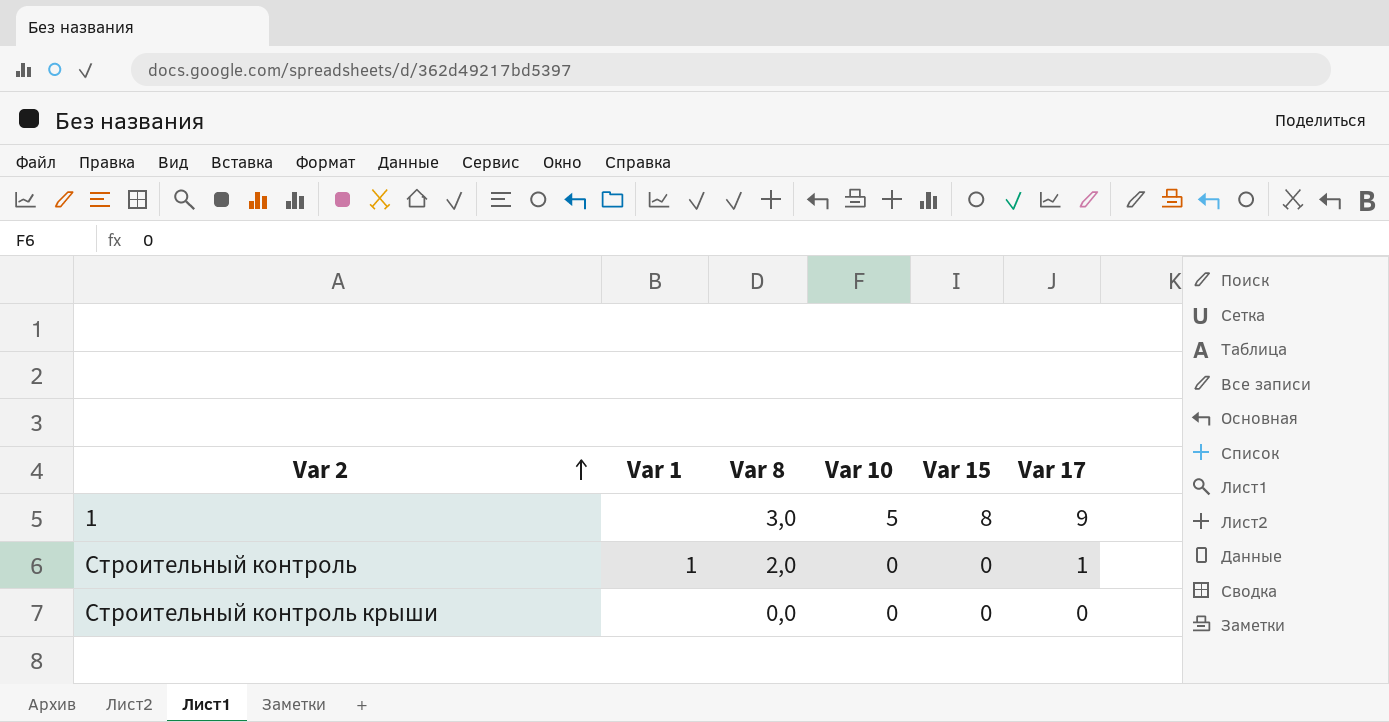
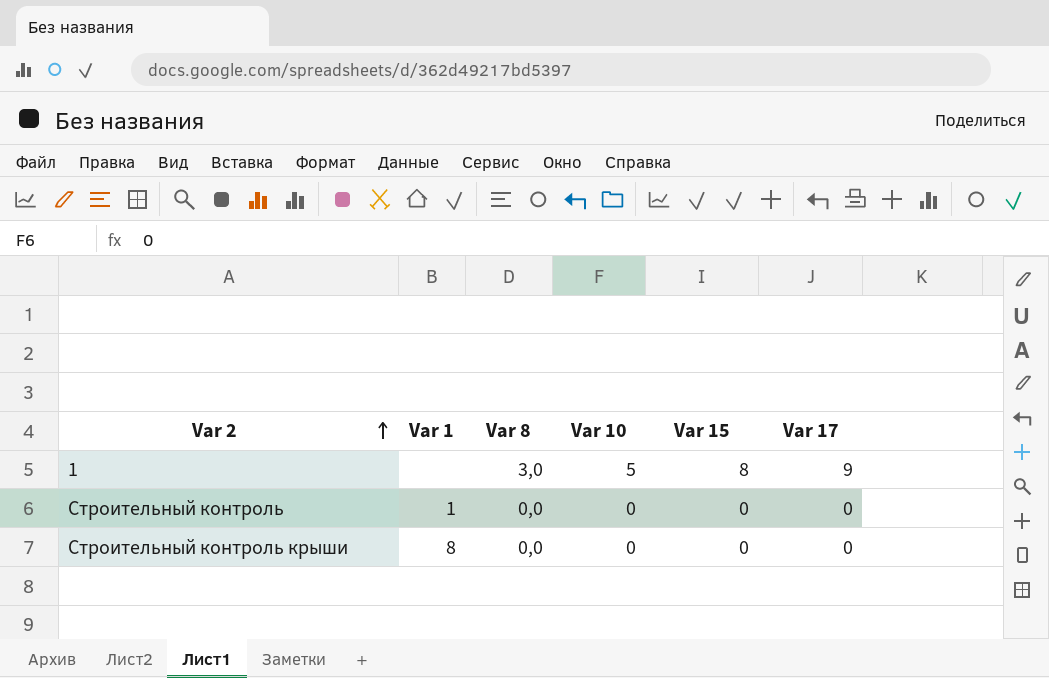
Строительный контроль | Var 8: 2,0 -> 0,0
Строительный контроль | Var 17: 1 -> 0
Строительный контроль крыши | Var 1: none -> 8

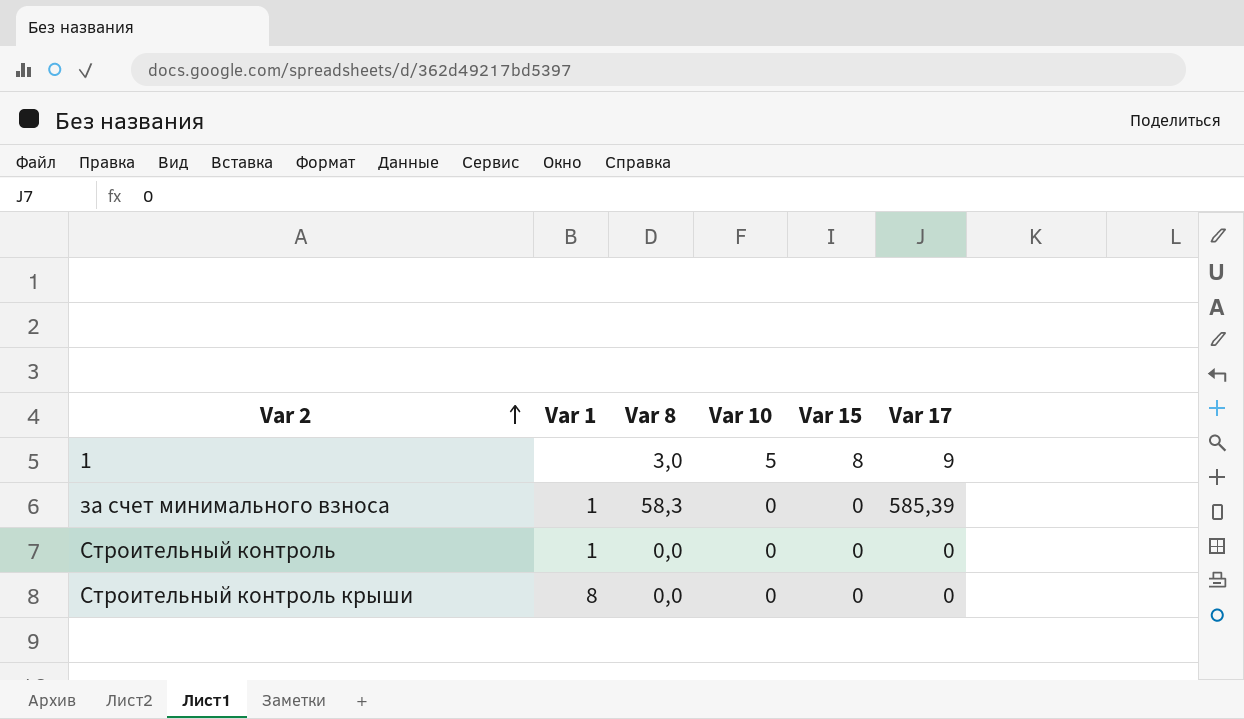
row за счет минимального взноса: none -> 1 | 58,3 | 0 | 0 | 585,39

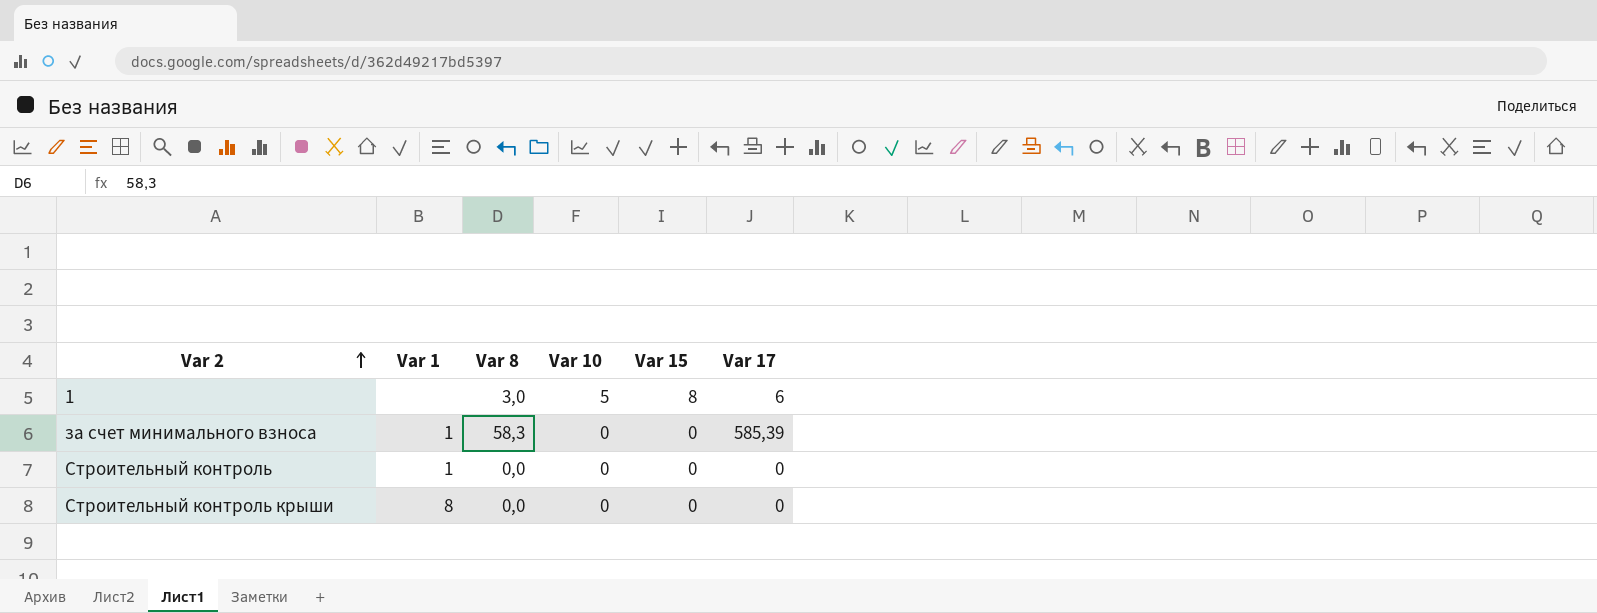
1 | Var 17: 9 -> 6

